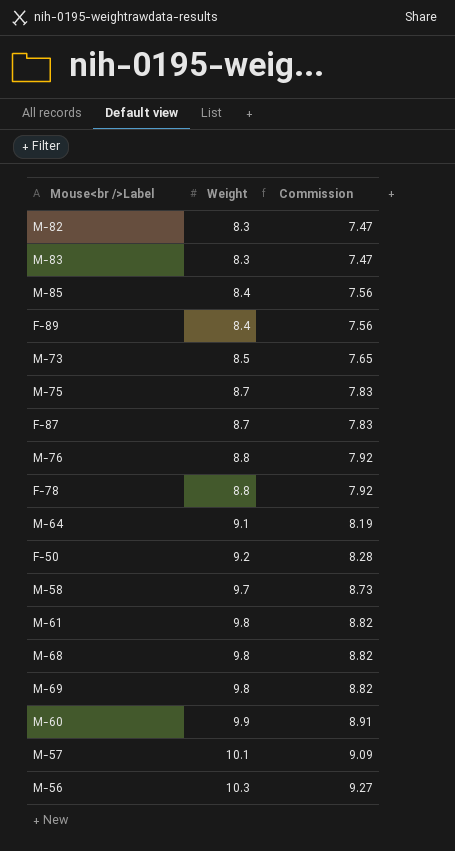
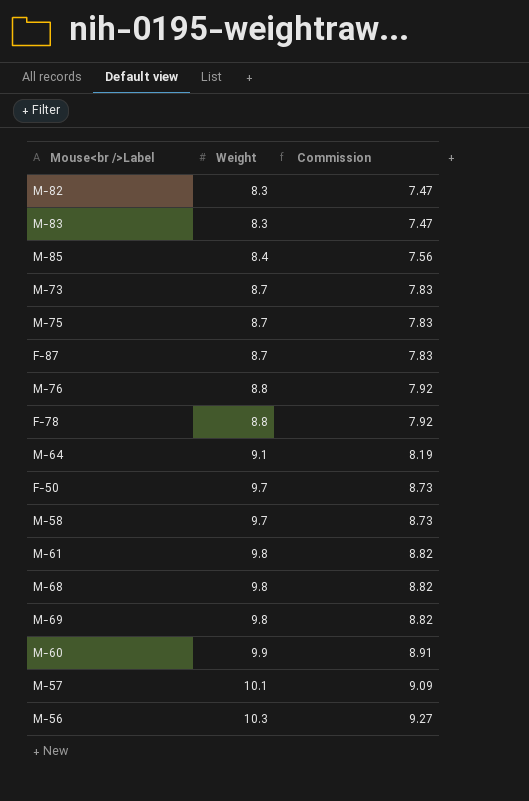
row F-89: 8.4 | 7.56 -> none
M-73 | Weight: 8.5 -> 8.7
M-73 | Commission: 7.65 -> 7.83
F-50 | Weight: 9.2 -> 9.7
F-50 | Commission: 8.28 -> 8.73

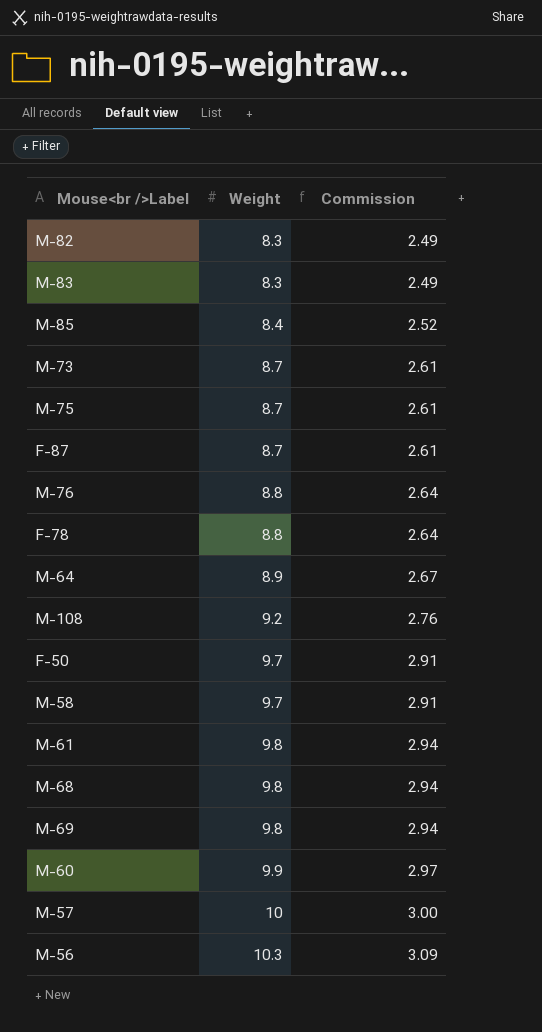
column Commission | formula: [Weight] * 0.9 -> [Weight] * 0.3
M-64 | Weight: 9.1 -> 8.9
row M-108: none -> 9.2 | 2.76
M-57 | Weight: 10.1 -> 10

